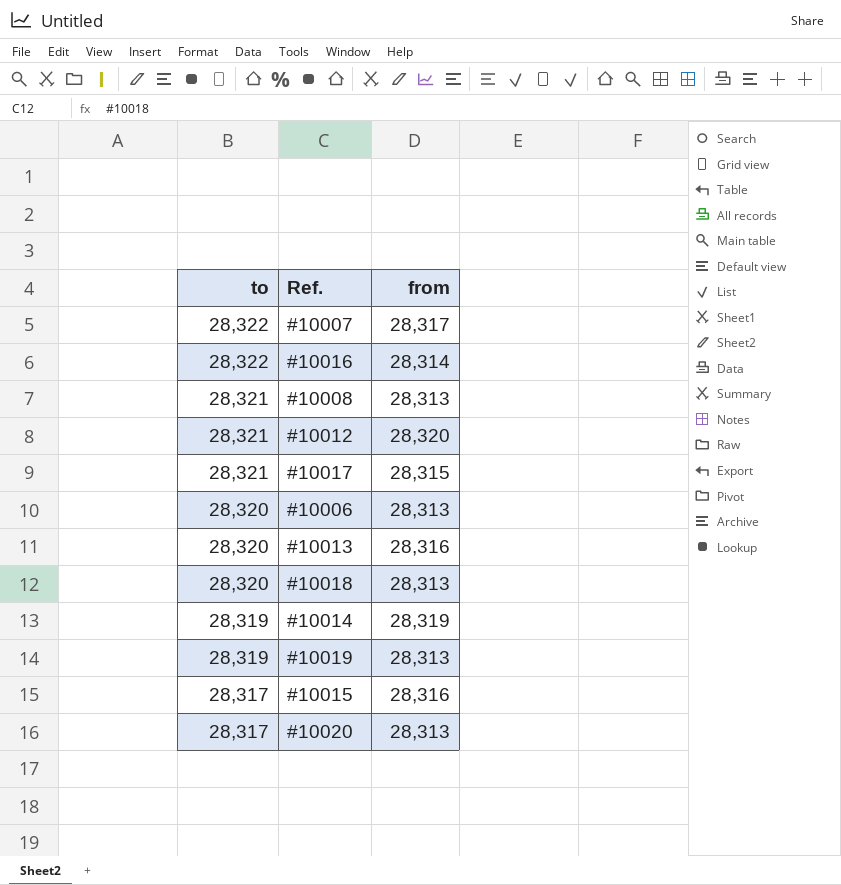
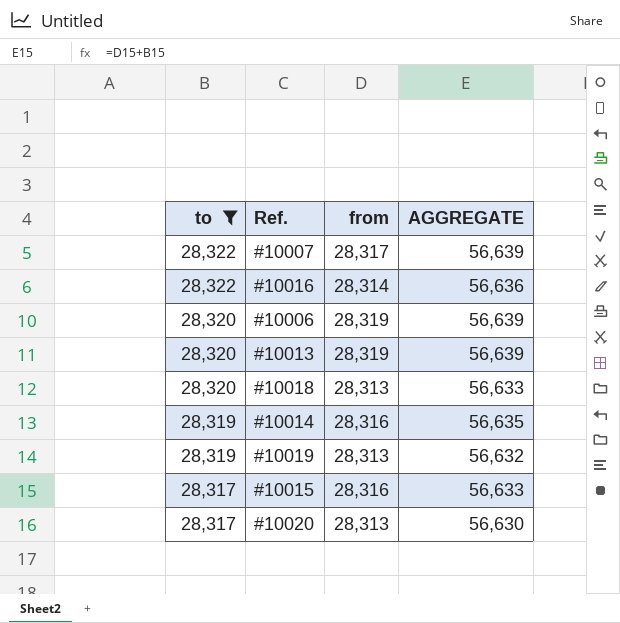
filter: none -> to != 28,321
column AGGREGATE | formula: none -> [to] + [from]
#10006 | from: 28,313 -> 28,319
#10013 | from: 28,316 -> 28,319
#10014 | from: 28,319 -> 28,316

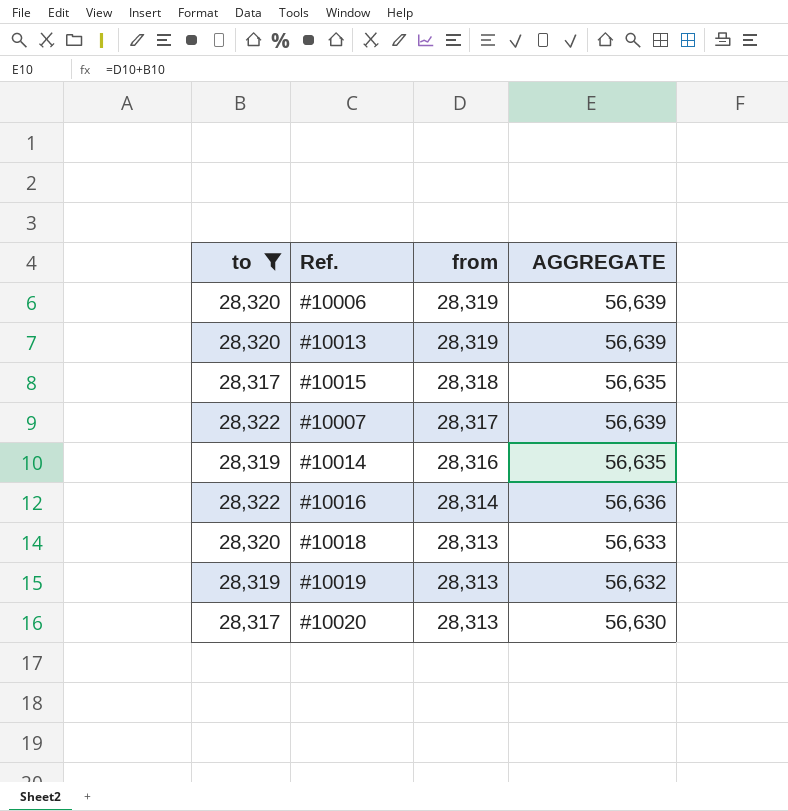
row order: to descending -> from descending
#10015 | from: 28,316 -> 28,318
#10015 | AGGREGATE: 56,633 -> 56,635

